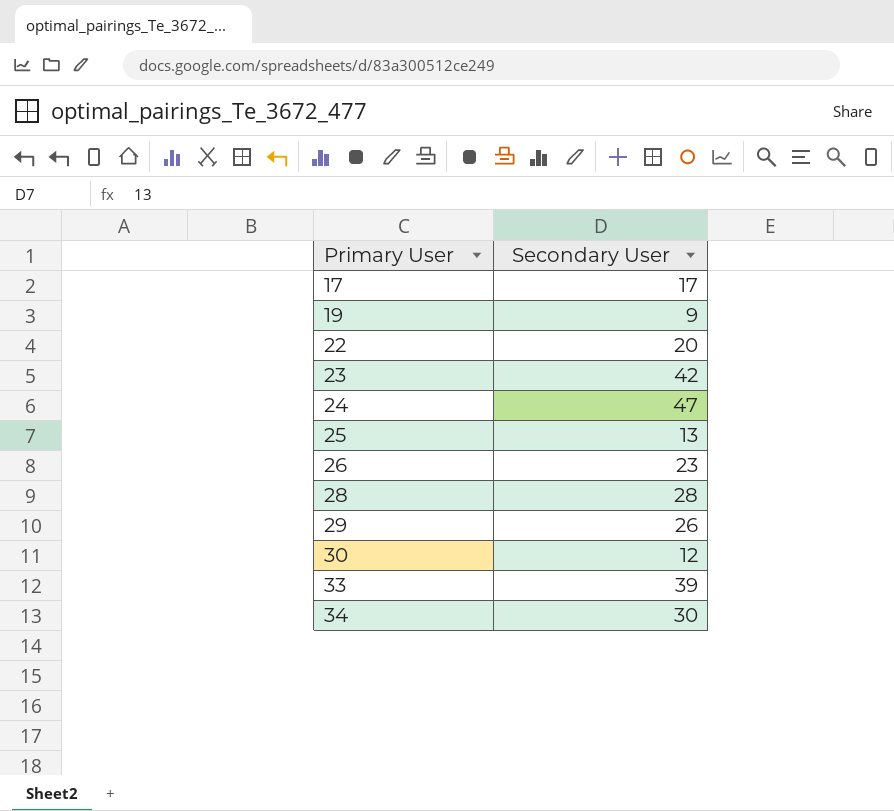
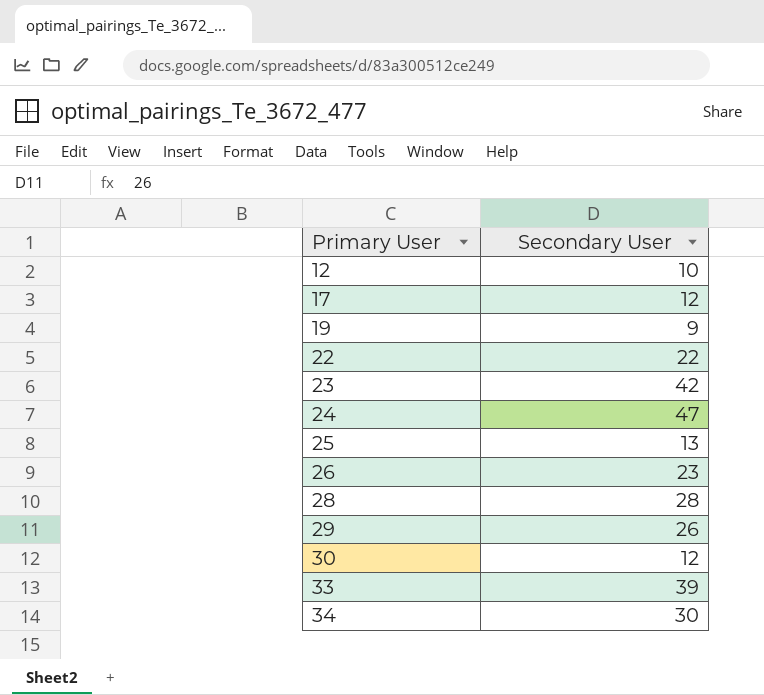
row 12: none -> 10
17 | Secondary User: 17 -> 12
22 | Secondary User: 20 -> 22

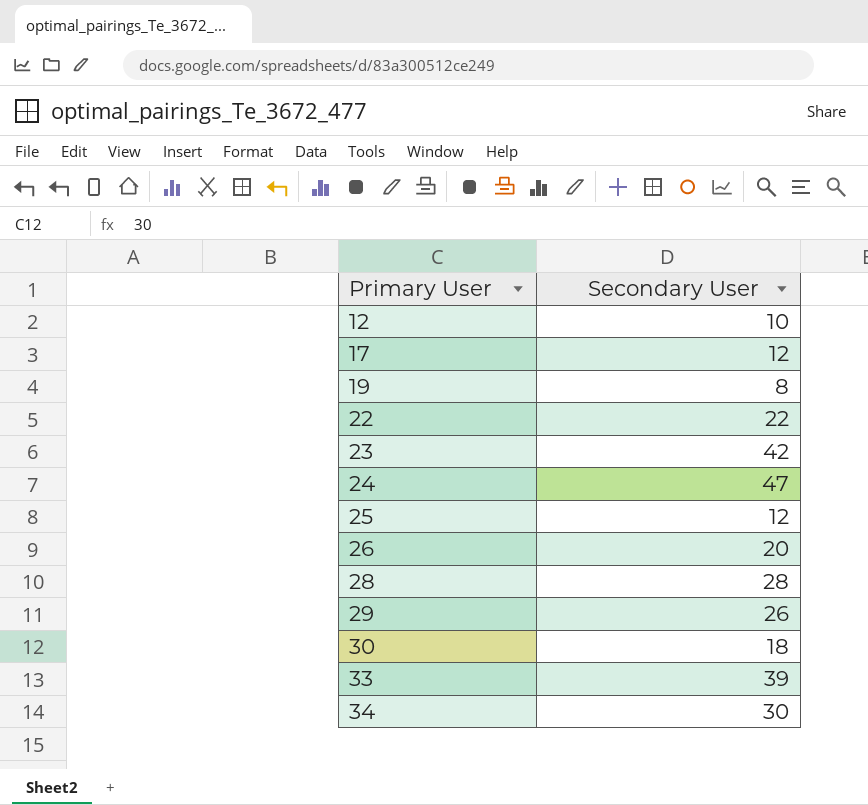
19 | Secondary User: 9 -> 8
25 | Secondary User: 13 -> 12
26 | Secondary User: 23 -> 20
30 | Secondary User: 12 -> 18

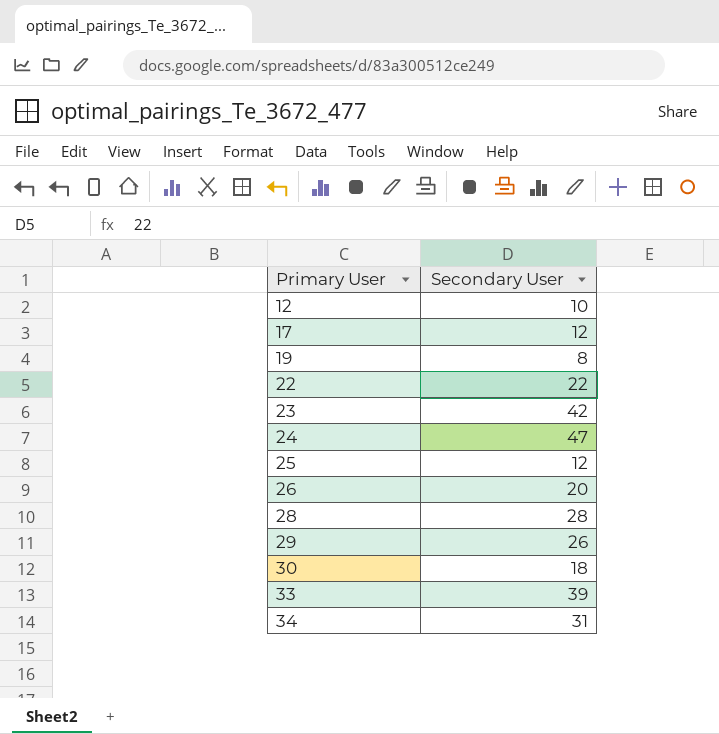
34 | Secondary User: 30 -> 31

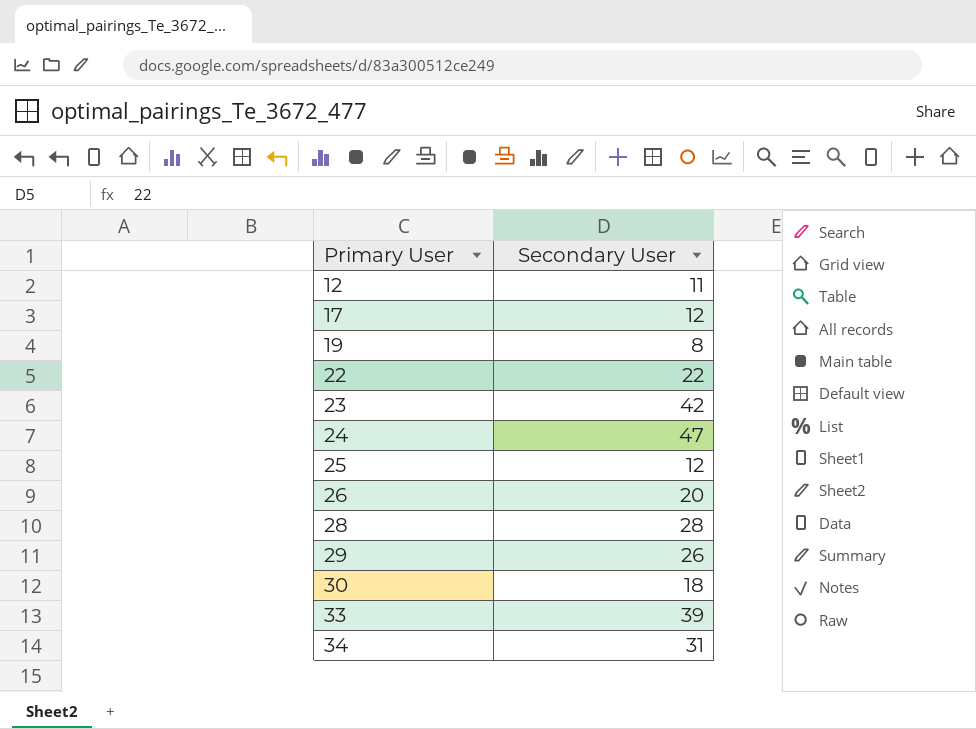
12 | Secondary User: 10 -> 11

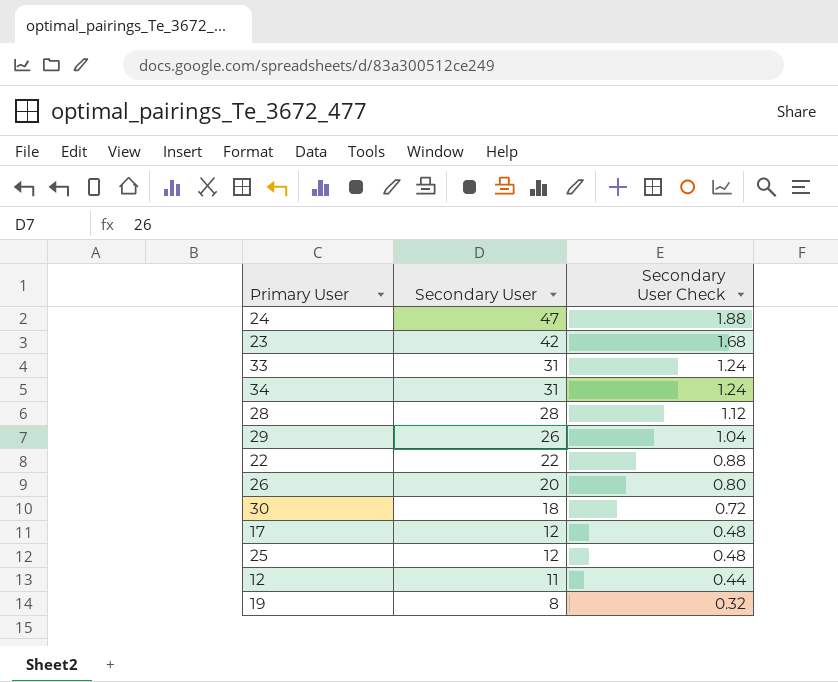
row order: Primary User ascending -> Secondary User descending
column Secondary User Check | formula: none -> [Secondary User] * 0.04
33 | Secondary User: 39 -> 31

